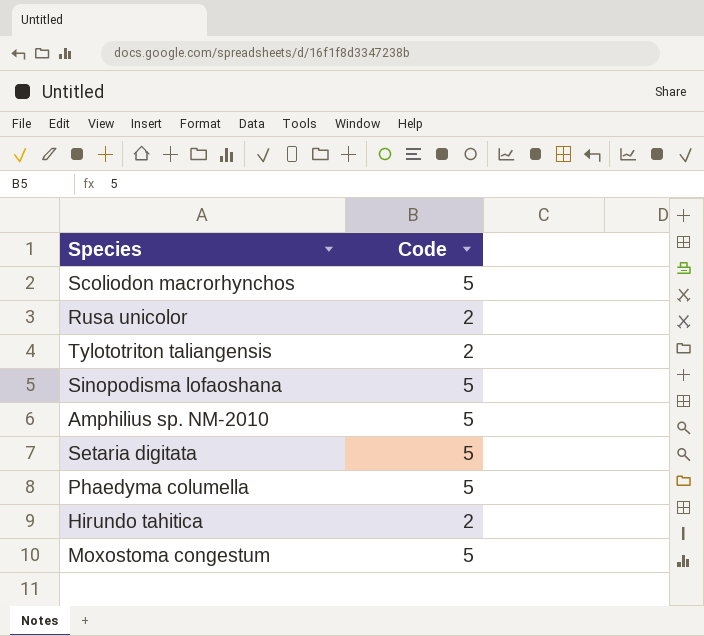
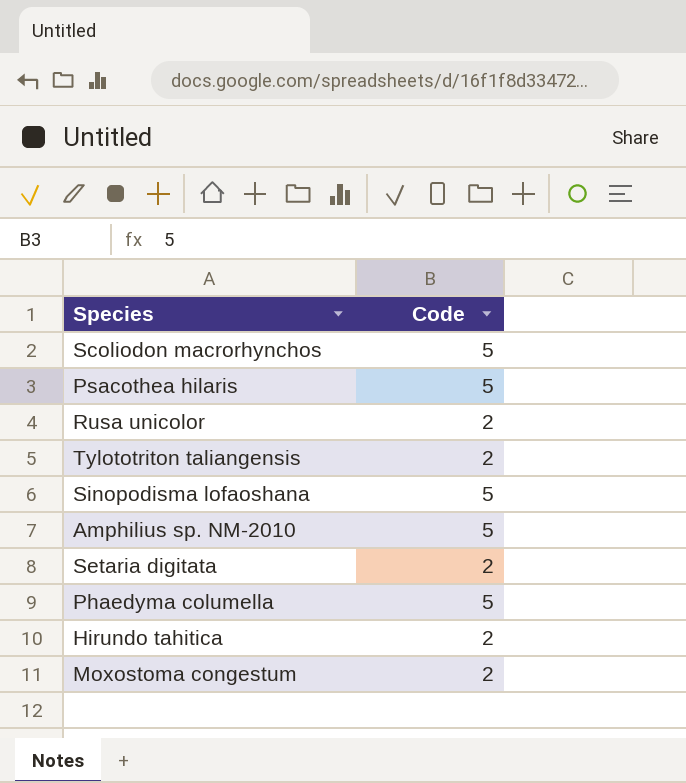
row Psacothea hilaris: none -> 5
Setaria digitata | Code: 5 -> 2
Moxostoma congestum | Code: 5 -> 2

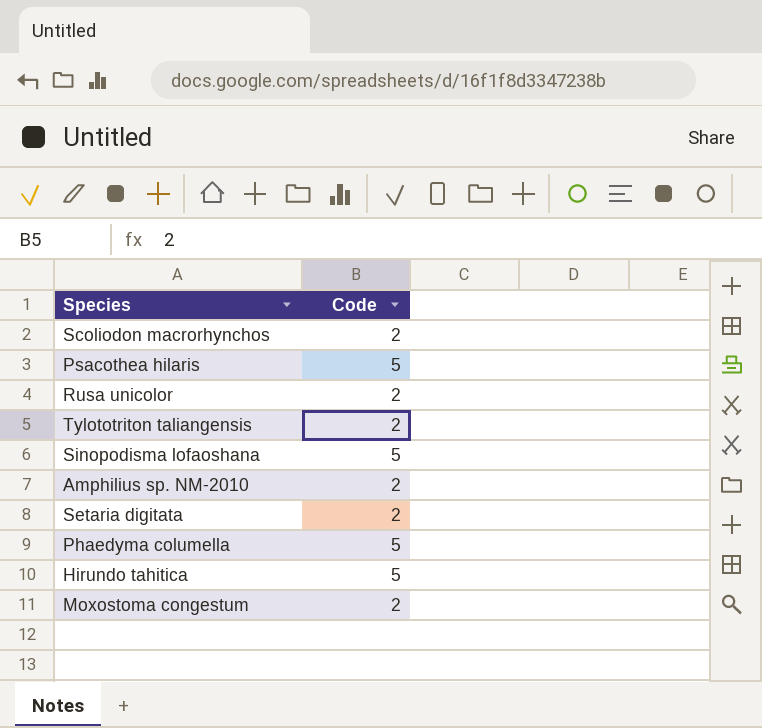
Scoliodon macrorhynchos | Code: 5 -> 2
Amphilius sp. NM-2010 | Code: 5 -> 2
Hirundo tahitica | Code: 2 -> 5

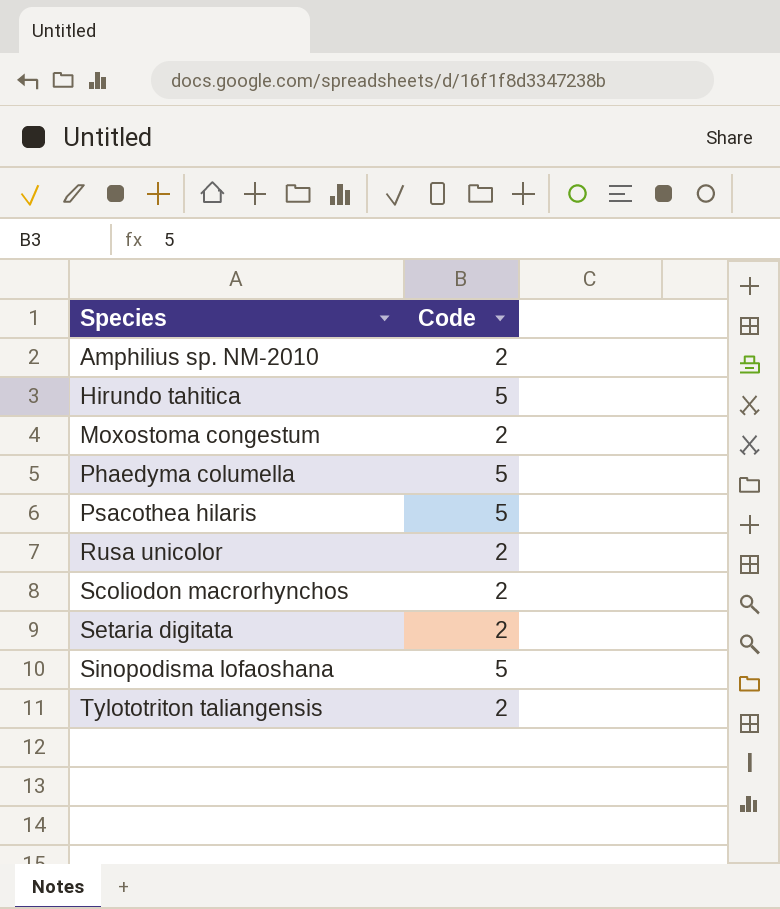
row order: none -> Species ascending

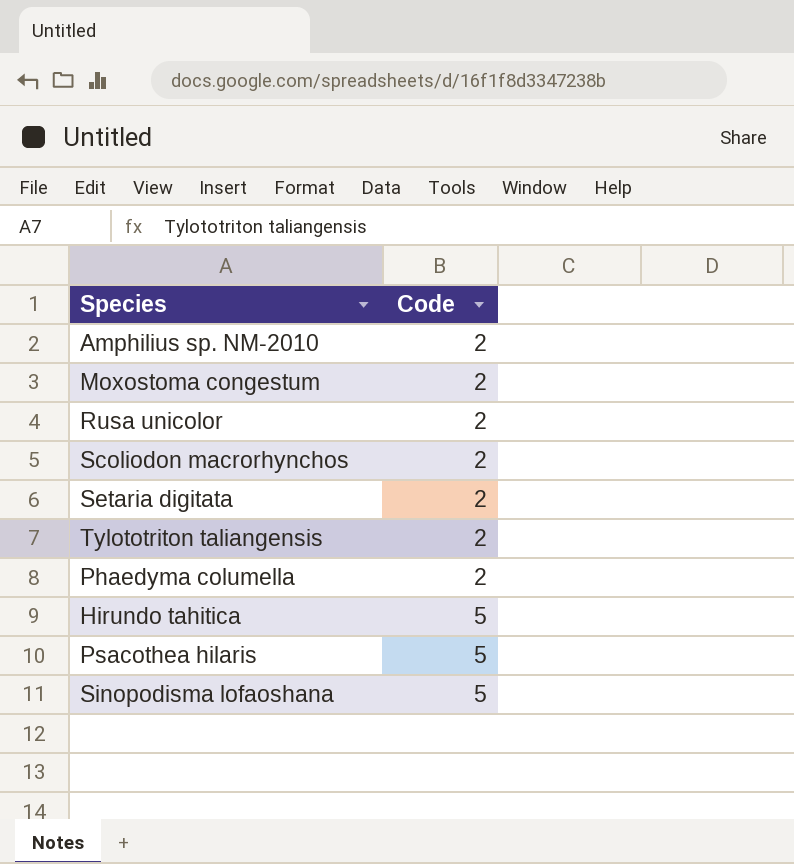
row order: Species ascending -> Code ascending
Phaedyma columella | Code: 5 -> 2

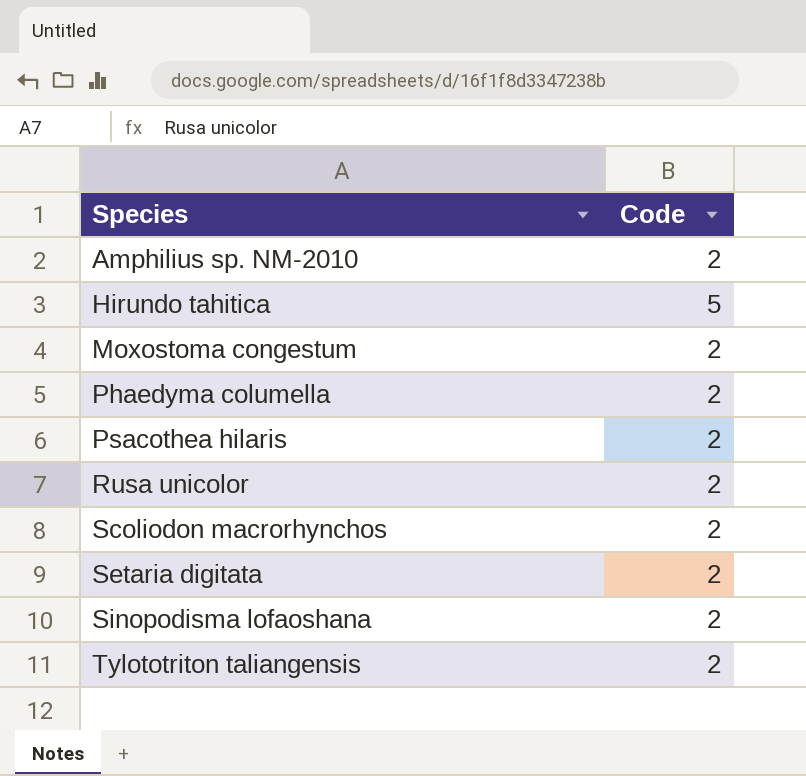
row order: Code ascending -> Species ascending
Psacothea hilaris | Code: 5 -> 2
Sinopodisma lofaoshana | Code: 5 -> 2

